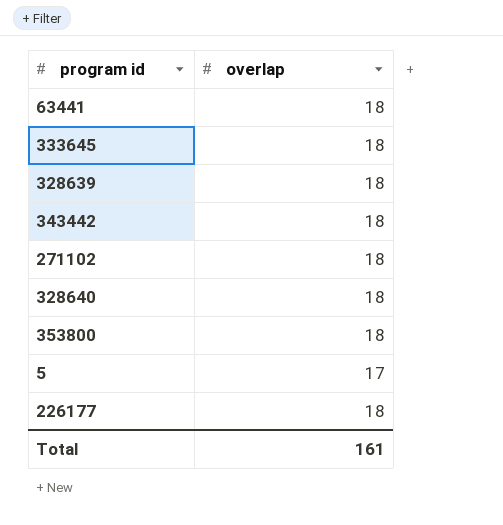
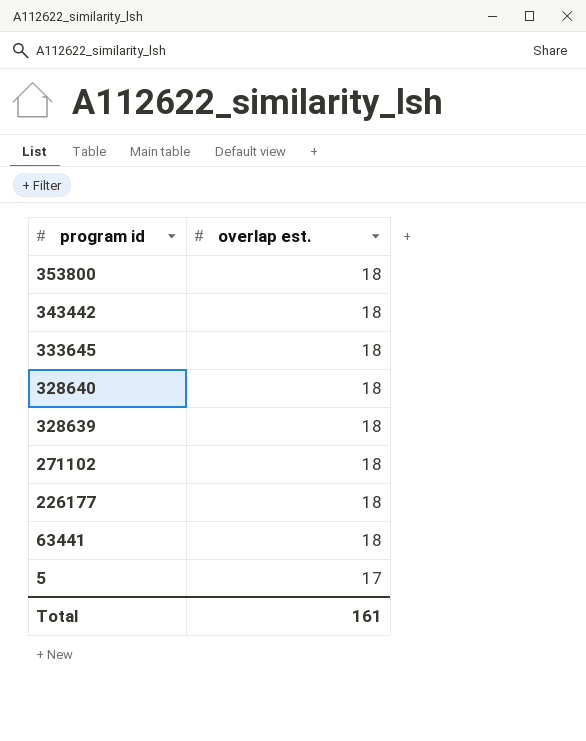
row order: none -> program id descending
column name: overlap -> overlap est.

